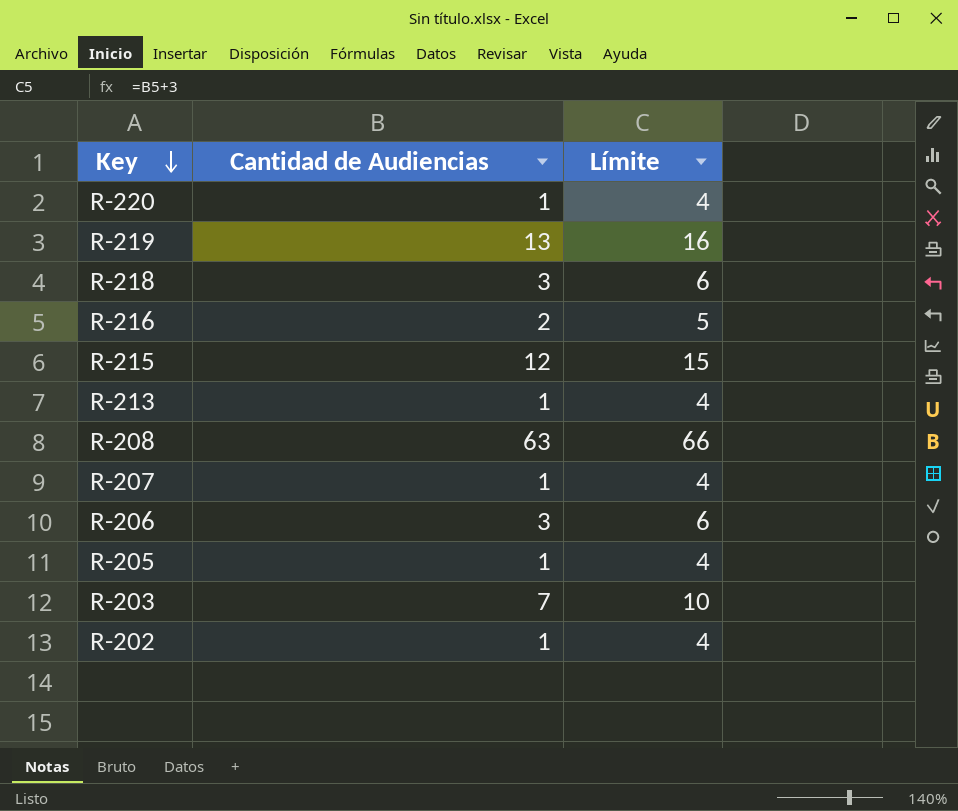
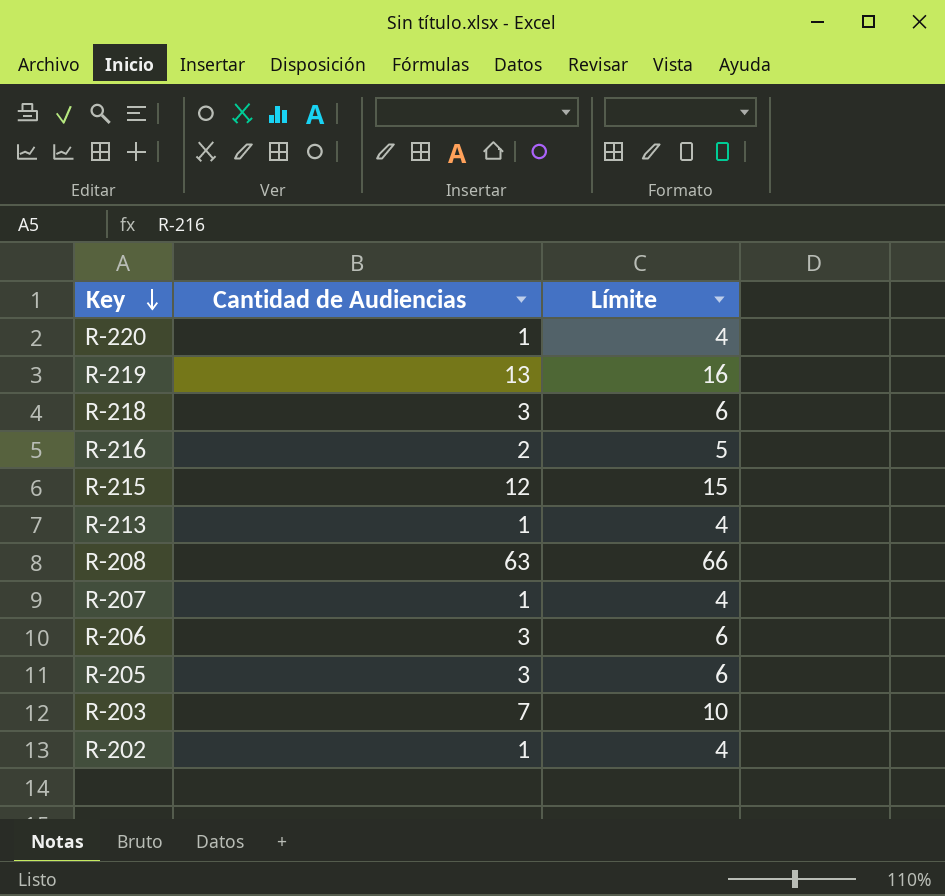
R-205 | Cantidad de Audiencias: 1 -> 3
R-205 | Límite: 4 -> 6

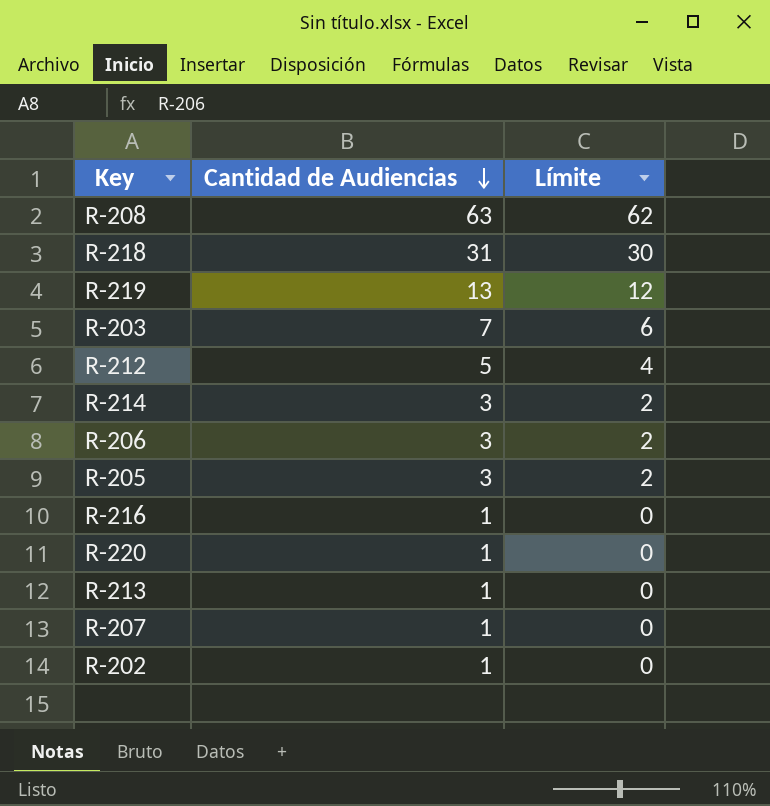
row order: Key descending -> Cantidad de Audiencias descending
column Límite | formula: [Cantidad de Audiencias] + 3 -> [Cantidad de Audiencias] - 1
row R-215: 12 | 15 -> none
R-218 | Cantidad de Audiencias: 3 -> 31
row R-212: none -> 5 | 4
row R-214: none -> 3 | 2
R-216 | Cantidad de Audiencias: 2 -> 1

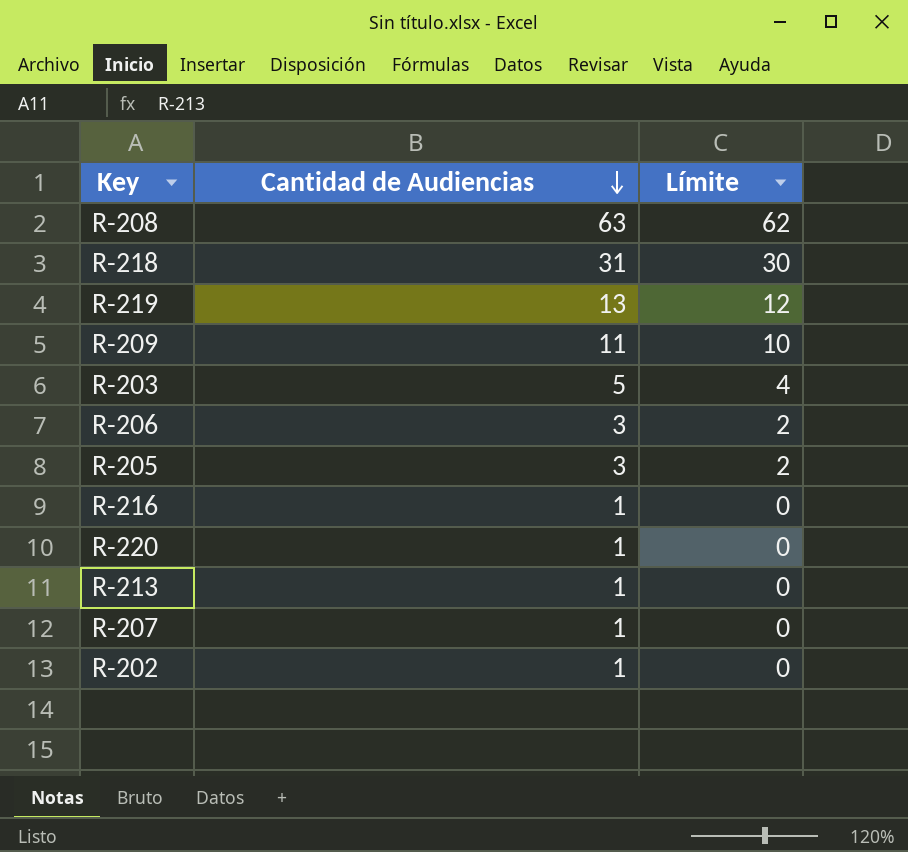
row R-212: 5 | 4 -> none
row R-214: 3 | 2 -> none
row R-209: none -> 11 | 10
R-203 | Cantidad de Audiencias: 7 -> 5
R-203 | Límite: 6 -> 4

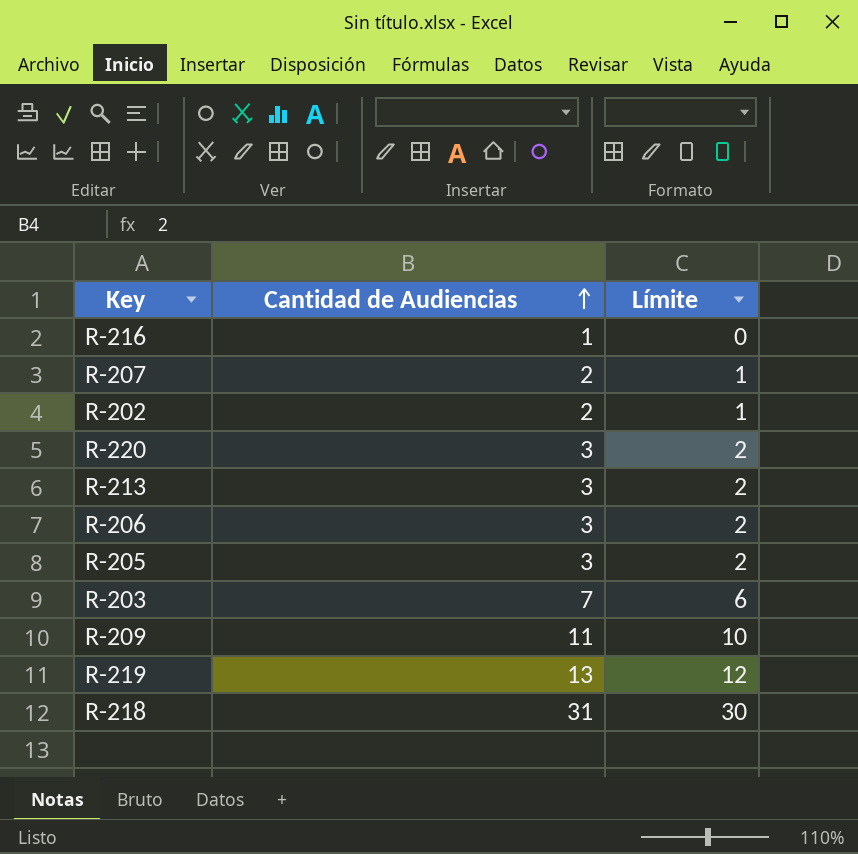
row order: Cantidad de Audiencias descending -> Cantidad de Audiencias ascending
row R-208: 63 | 62 -> none
R-207 | Cantidad de Audiencias: 1 -> 2
R-207 | Límite: 0 -> 1
R-202 | Cantidad de Audiencias: 1 -> 2
R-202 | Límite: 0 -> 1
R-220 | Cantidad de Audiencias: 1 -> 3
R-220 | Límite: 0 -> 2
R-213 | Cantidad de Audiencias: 1 -> 3
R-213 | Límite: 0 -> 2
R-203 | Cantidad de Audiencias: 5 -> 7
R-203 | Límite: 4 -> 6

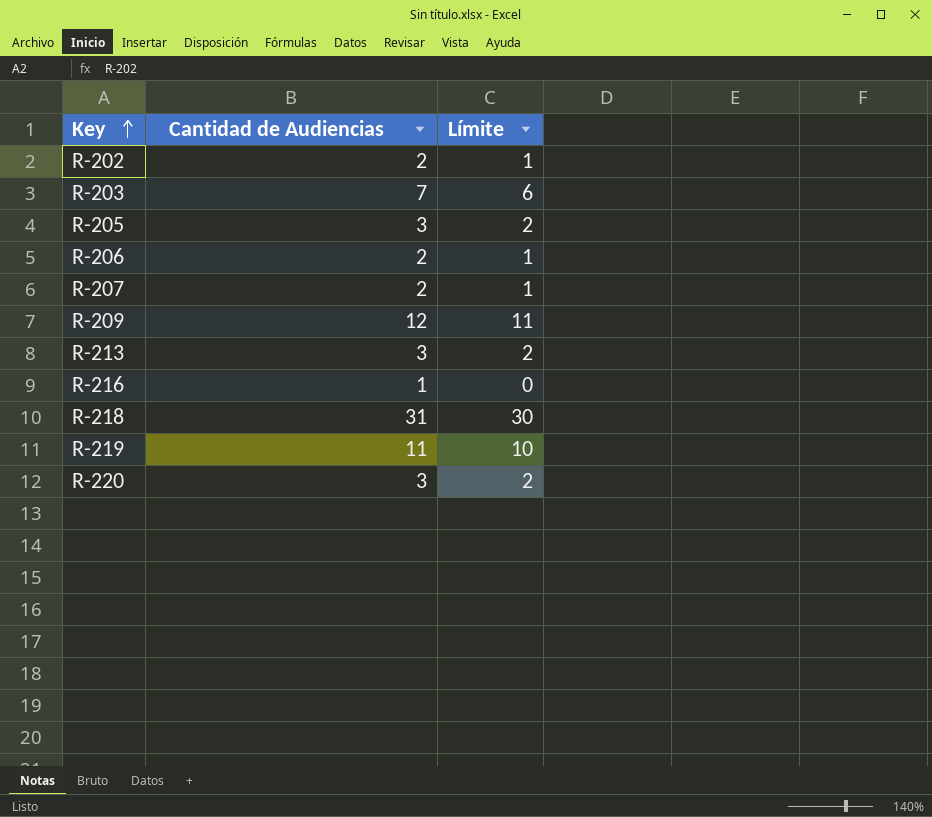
row order: Cantidad de Audiencias ascending -> Key ascending
R-206 | Cantidad de Audiencias: 3 -> 2
R-206 | Límite: 2 -> 1
R-209 | Cantidad de Audiencias: 11 -> 12
R-209 | Límite: 10 -> 11
R-219 | Cantidad de Audiencias: 13 -> 11
R-219 | Límite: 12 -> 10

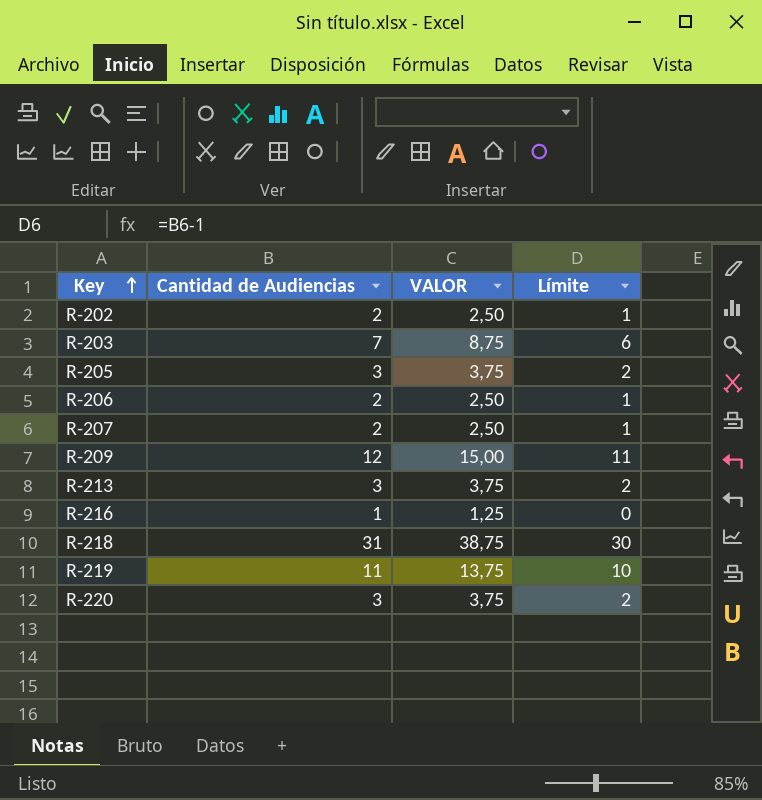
column VALOR | formula: none -> [Cantidad de Audiencias] * 1,25

